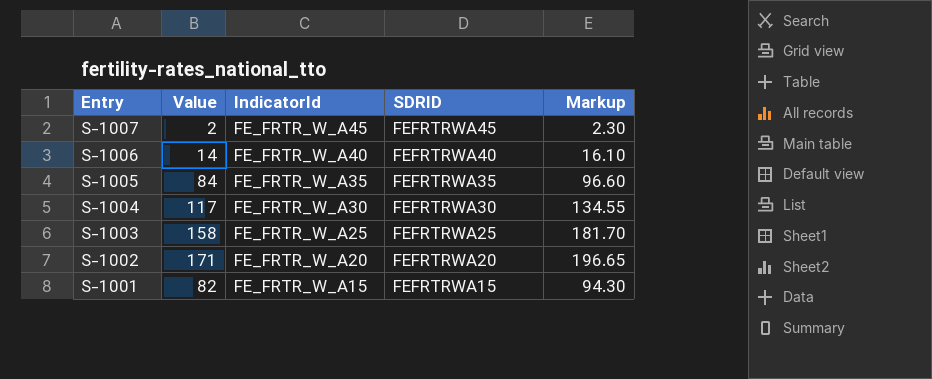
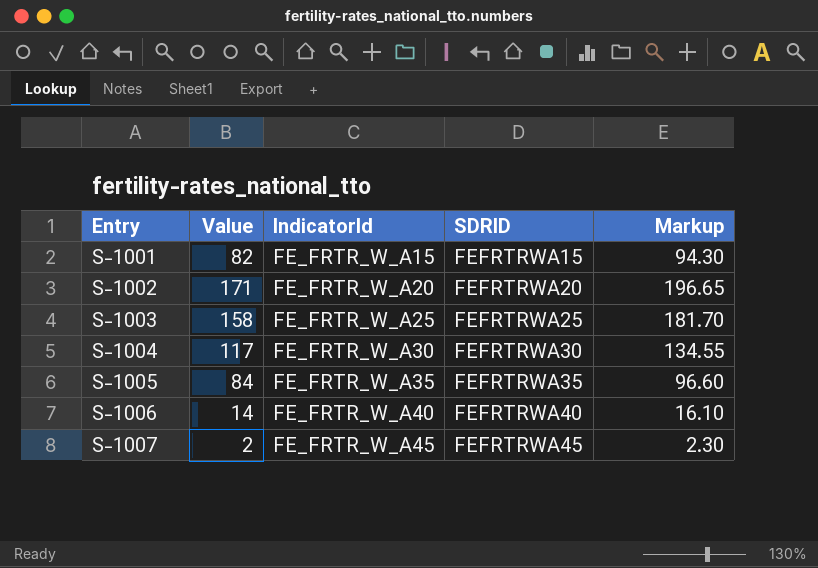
row order: Entry descending -> Entry ascending

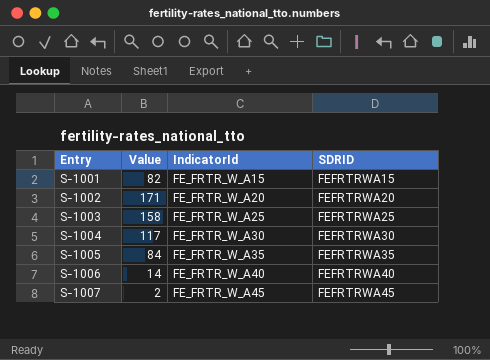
column Markup | formula: [Value] * 1.15 -> none

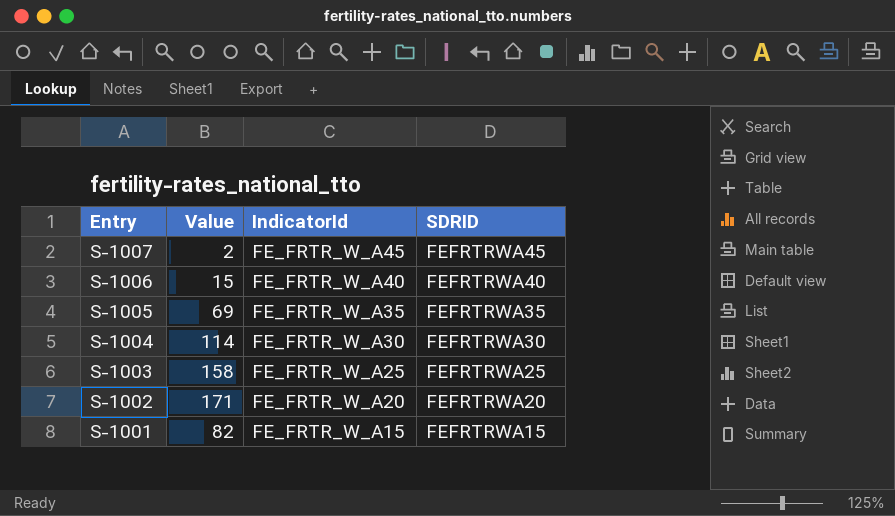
row order: Entry ascending -> Entry descending
S-1006 | Value: 14 -> 15
S-1005 | Value: 84 -> 69
S-1004 | Value: 117 -> 114

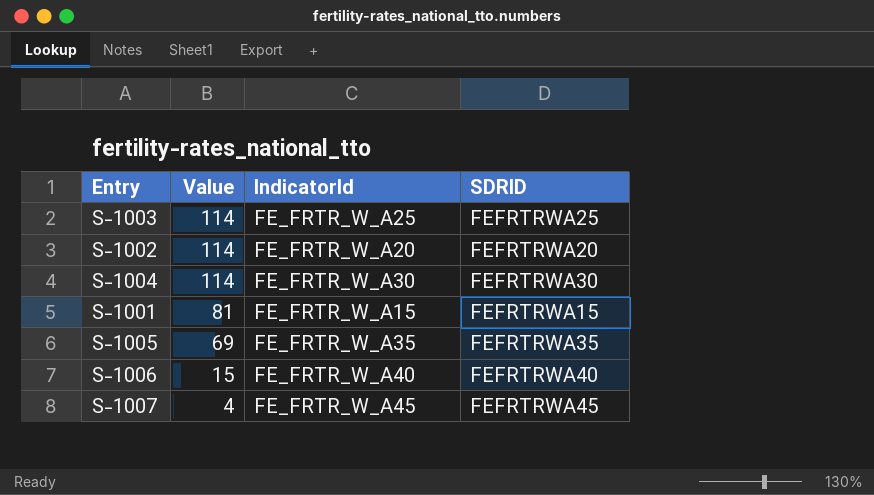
row order: Entry descending -> Value descending
S-1003 | Value: 158 -> 114
S-1002 | Value: 171 -> 114
S-1001 | Value: 82 -> 81
S-1007 | Value: 2 -> 4

